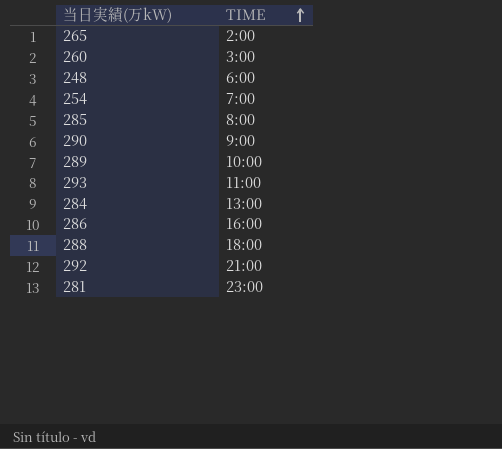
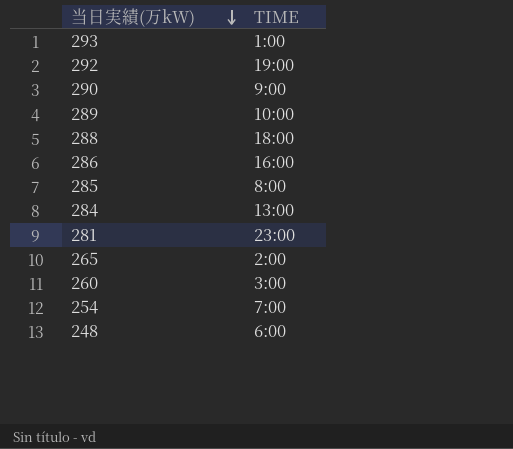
row order: TIME ascending -> 当日実績(万kW) descending
293 | TIME: 11:00 -> 1:00
292 | TIME: 21:00 -> 19:00

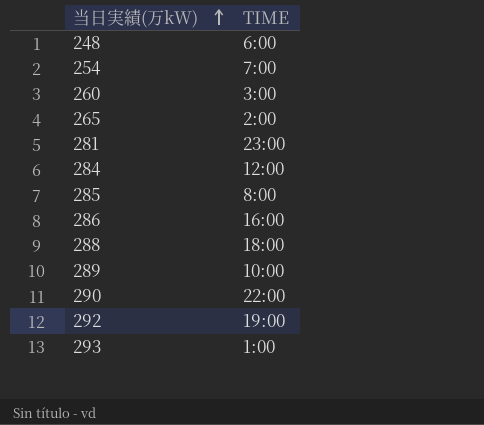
row order: 当日実績(万kW) descending -> 当日実績(万kW) ascending
284 | TIME: 13:00 -> 12:00
290 | TIME: 9:00 -> 22:00

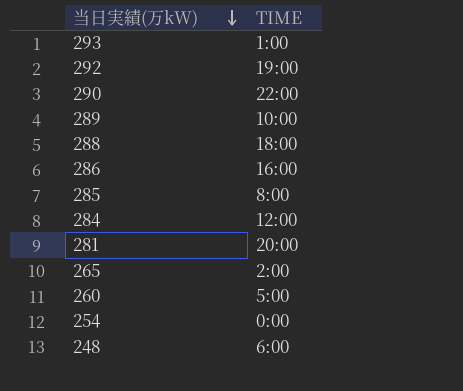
row order: 当日実績(万kW) ascending -> 当日実績(万kW) descending
281 | TIME: 23:00 -> 20:00
260 | TIME: 3:00 -> 5:00
254 | TIME: 7:00 -> 0:00

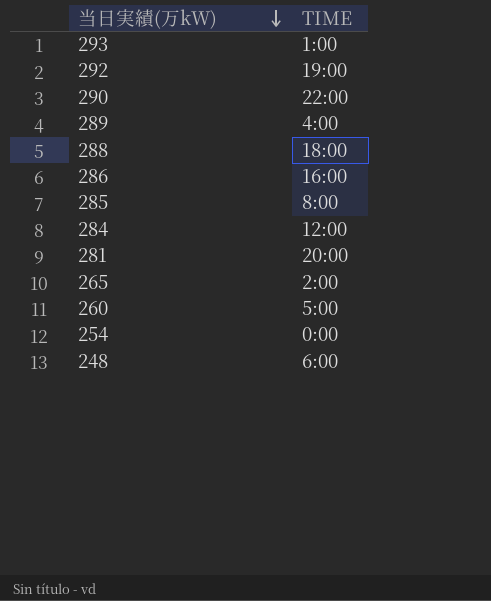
289 | TIME: 10:00 -> 4:00

